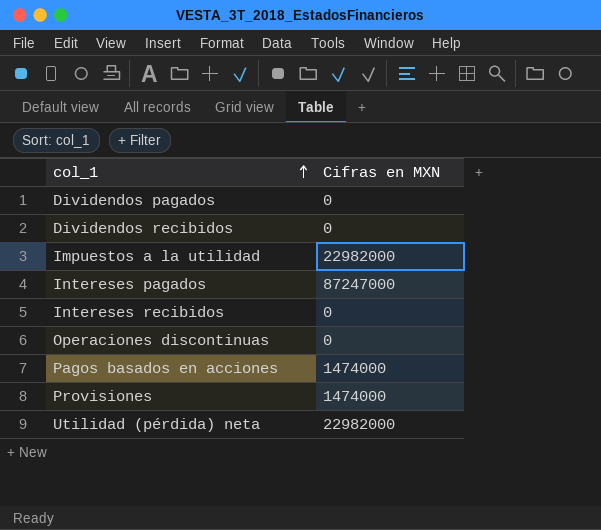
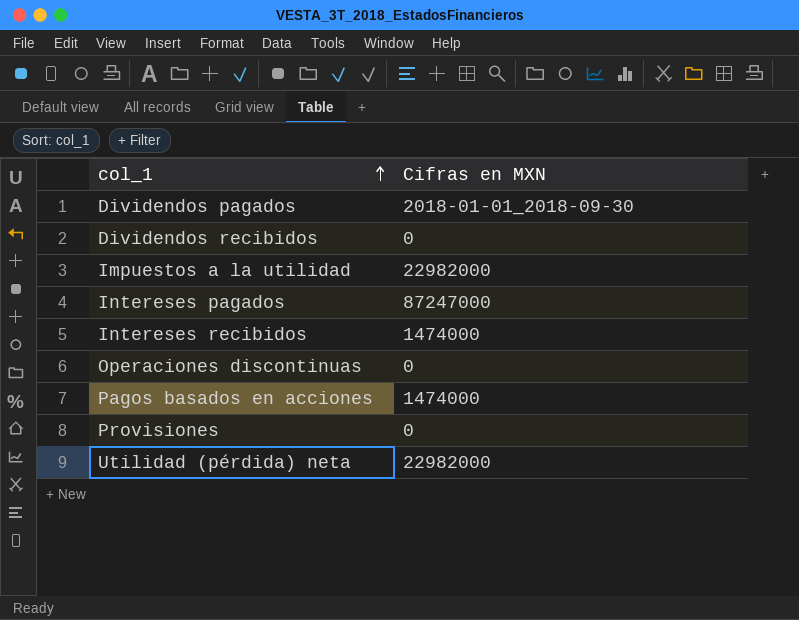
Dividendos pagados | Cifras en MXN: 0 -> 2018-01-01_2018-09-30
Intereses recibidos | Cifras en MXN: 0 -> 1474000
Provisiones | Cifras en MXN: 1474000 -> 0

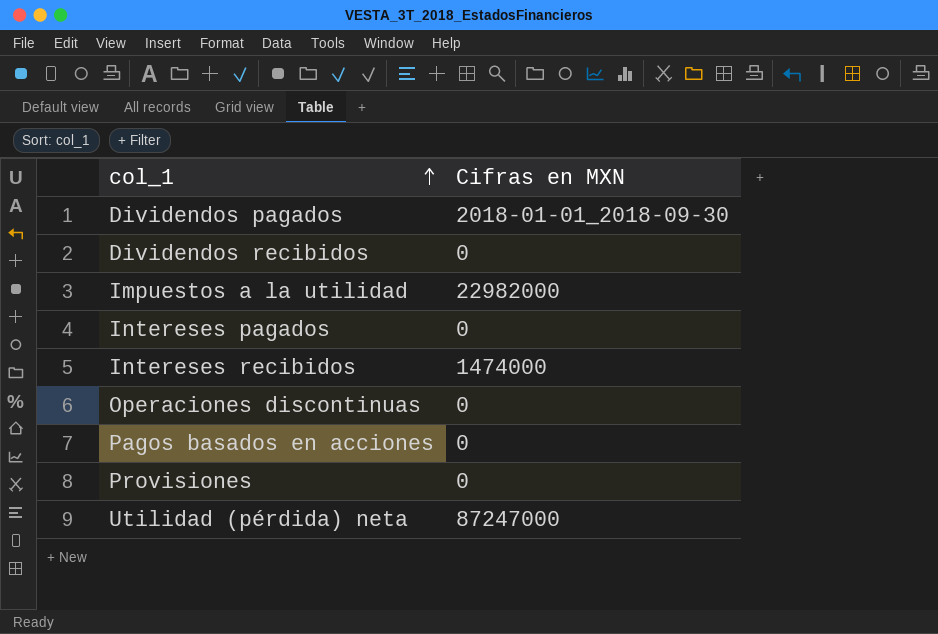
Intereses pagados | Cifras en MXN: 87247000 -> 0
Pagos basados en acciones | Cifras en MXN: 1474000 -> 0
Utilidad (pérdida) neta | Cifras en MXN: 22982000 -> 87247000

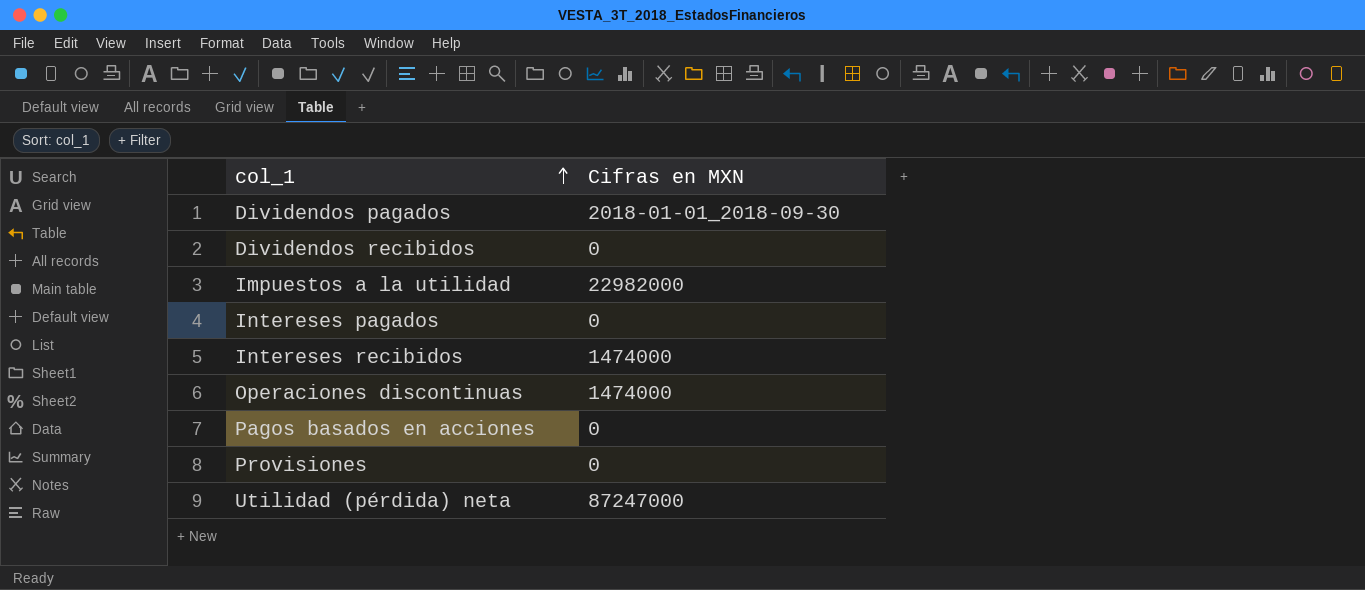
Operaciones discontinuas | Cifras en MXN: 0 -> 1474000

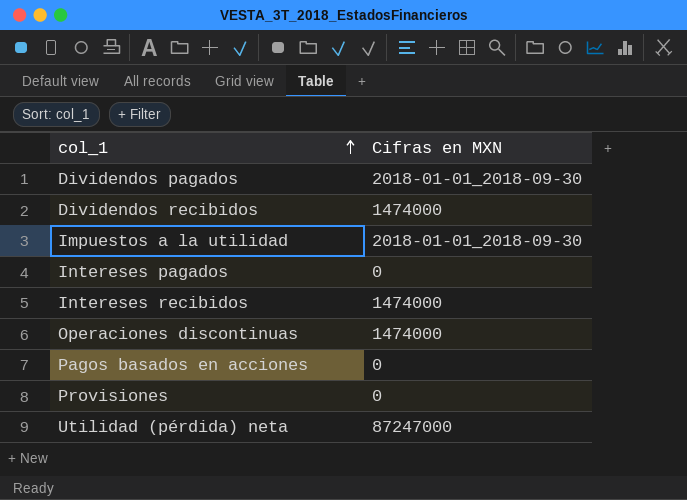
Dividendos recibidos | Cifras en MXN: 0 -> 1474000
Impuestos a la utilidad | Cifras en MXN: 22982000 -> 2018-01-01_2018-09-30

